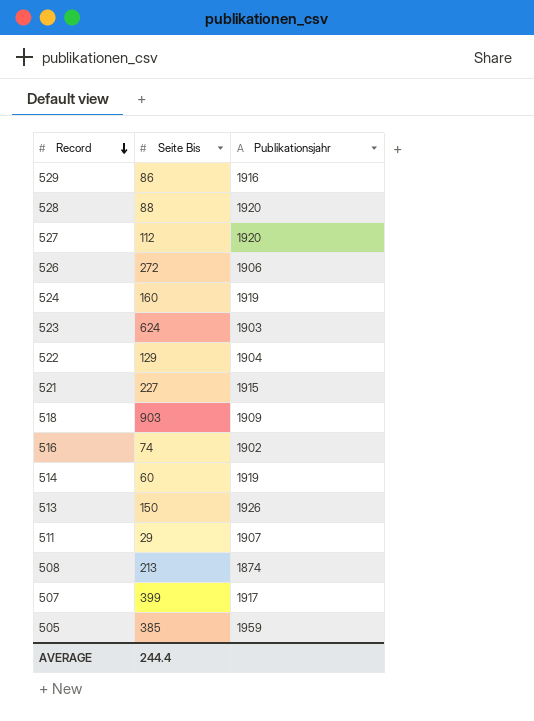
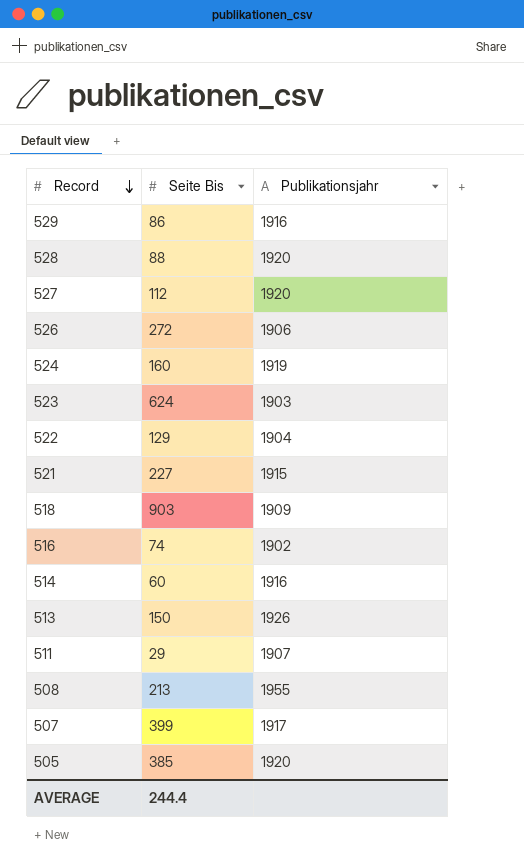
514 | Publikationsjahr: 1919 -> 1916
508 | Publikationsjahr: 1874 -> 1955
505 | Publikationsjahr: 1959 -> 1920

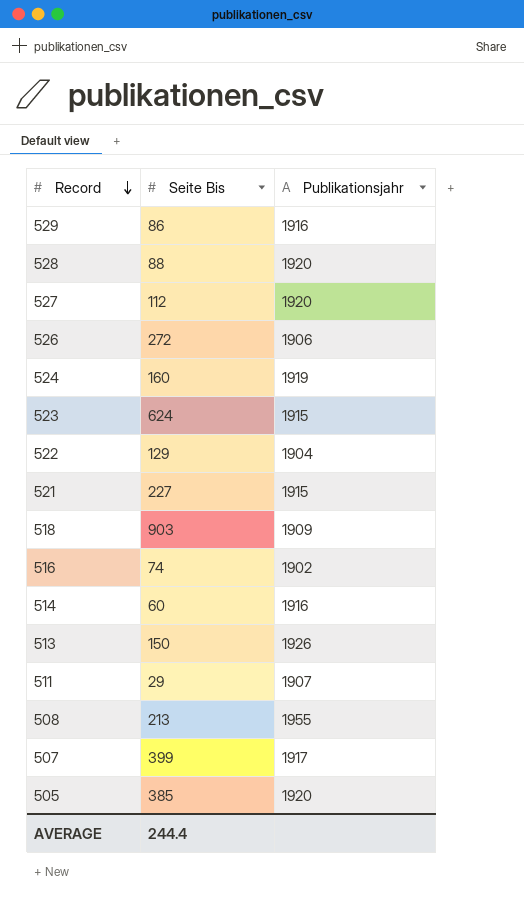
523 | Publikationsjahr: 1903 -> 1915

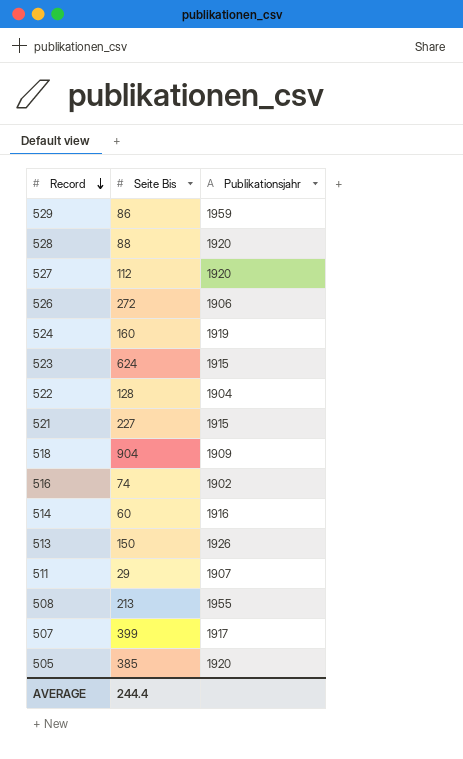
529 | Publikationsjahr: 1916 -> 1959
522 | Seite Bis: 129 -> 128
518 | Seite Bis: 903 -> 904

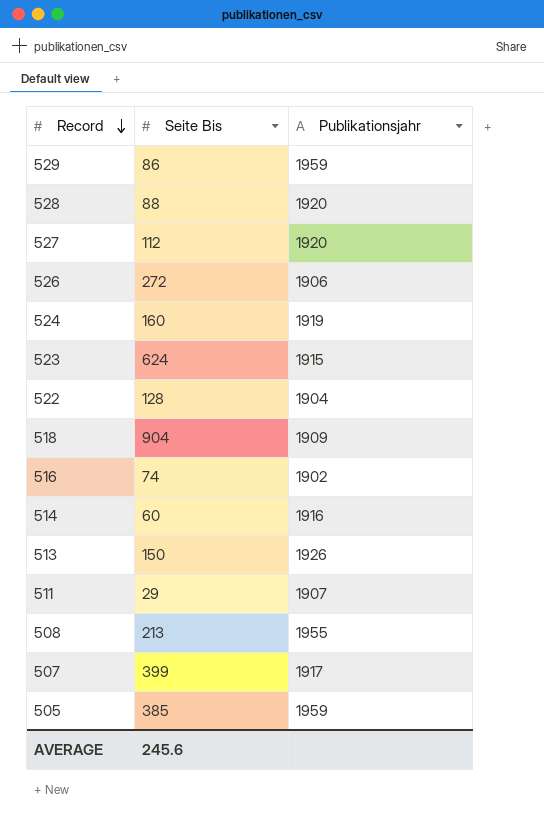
row 521: 227 | 1915 -> none
505 | Publikationsjahr: 1920 -> 1959
AVERAGE | Seite Bis: 244.4 -> 245.6

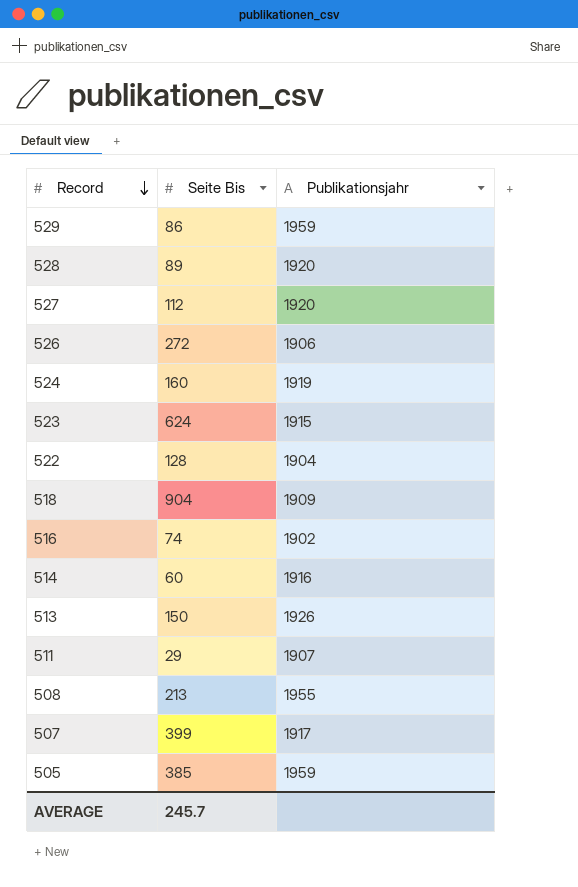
528 | Seite Bis: 88 -> 89
AVERAGE | Seite Bis: 245.6 -> 245.7

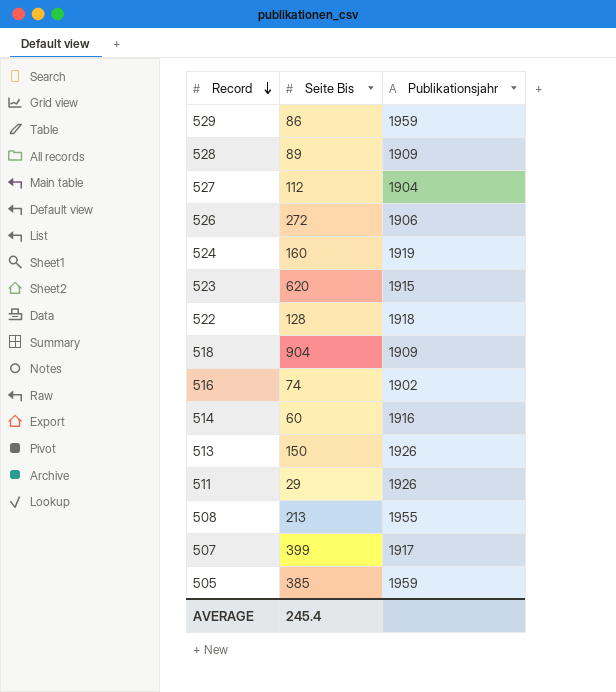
528 | Publikationsjahr: 1920 -> 1909
527 | Publikationsjahr: 1920 -> 1904
523 | Seite Bis: 624 -> 620
522 | Publikationsjahr: 1904 -> 1918
511 | Publikationsjahr: 1907 -> 1926
AVERAGE | Seite Bis: 245.7 -> 245.4

